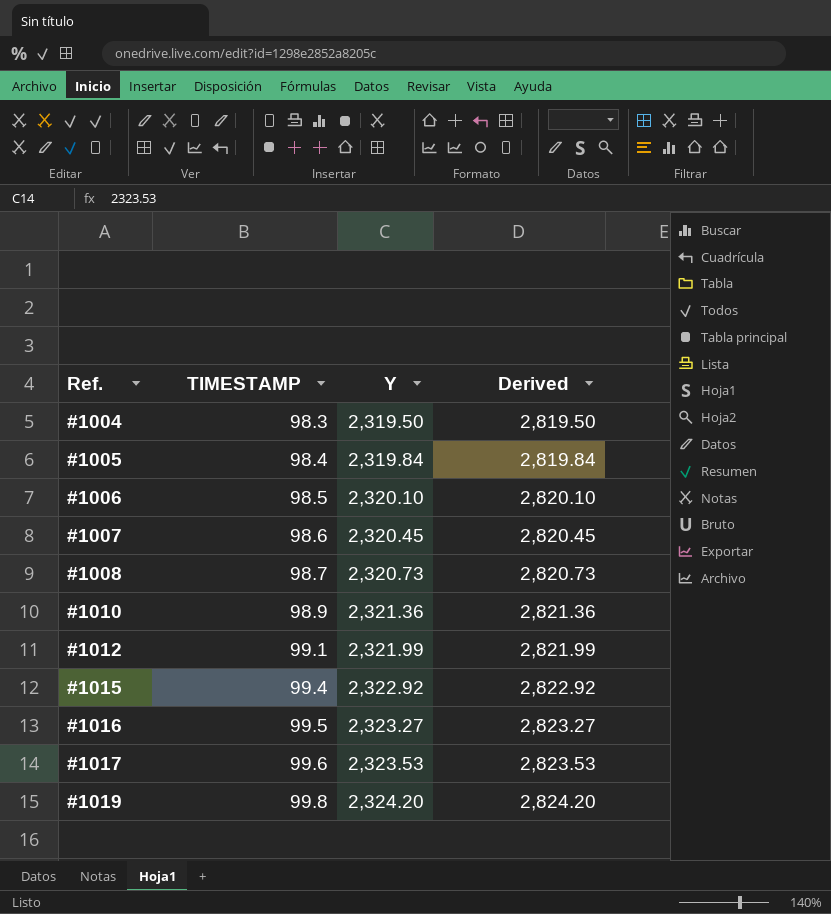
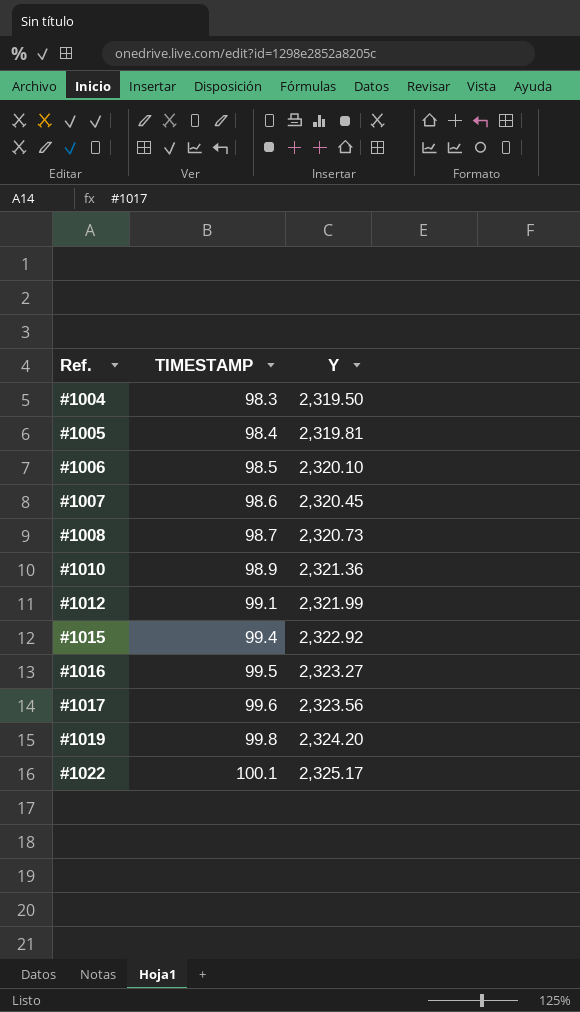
column Derived | formula: [Y] + 500 -> none
#1005 | Y: 2,319.84 -> 2,319.81
#1017 | Y: 2,323.53 -> 2,323.56
row #1022: none -> 100.1 | 2,325.17

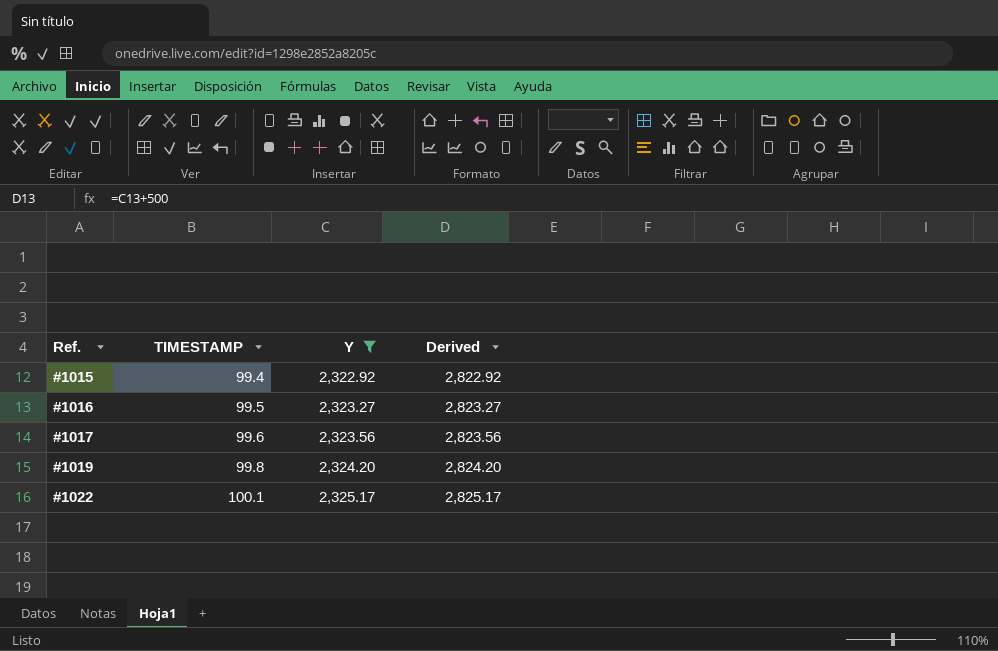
filter: none -> Y >= 2,322.92
column Derived | formula: none -> [Y] + 500

